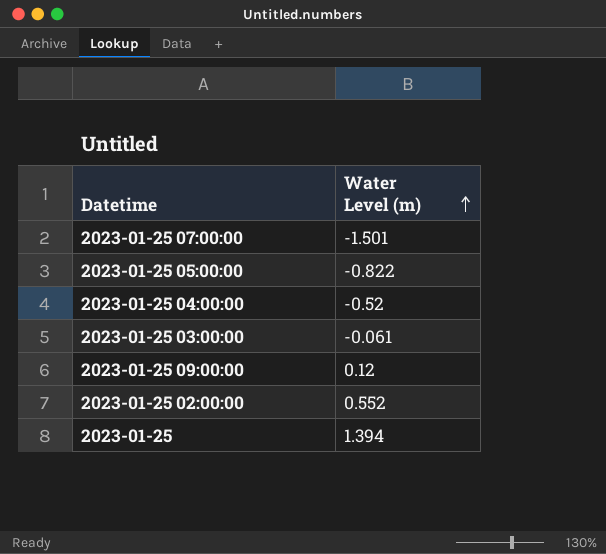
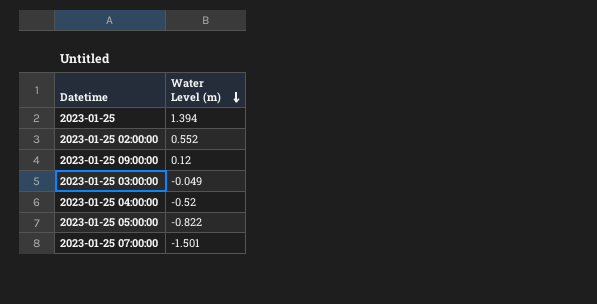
row order: Water Level (m) ascending -> Water Level (m) descending
2023-01-25 03:00:00 | Water Level (m): -0.061 -> -0.049

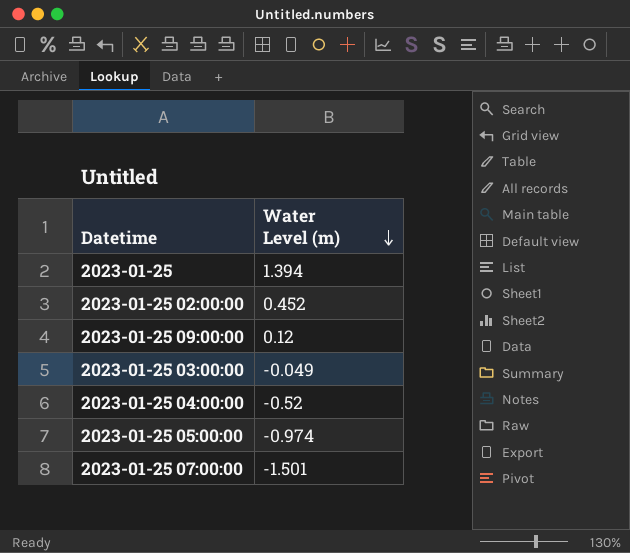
2023-01-25 02:00:00 | Water Level (m): 0.552 -> 0.452
2023-01-25 05:00:00 | Water Level (m): -0.822 -> -0.974

